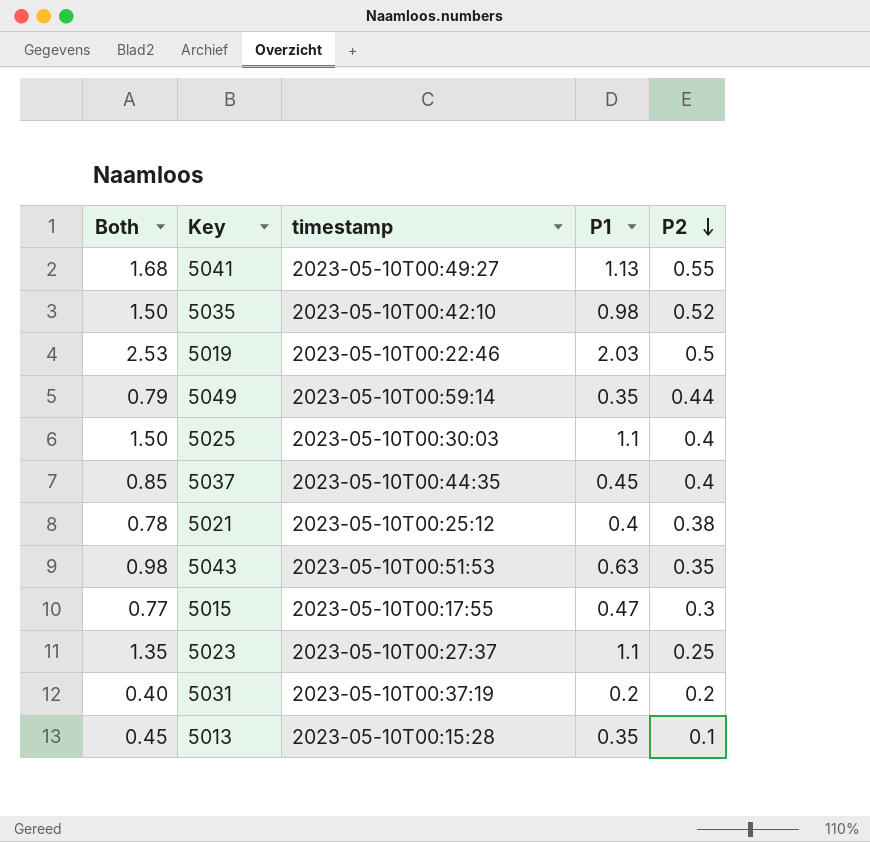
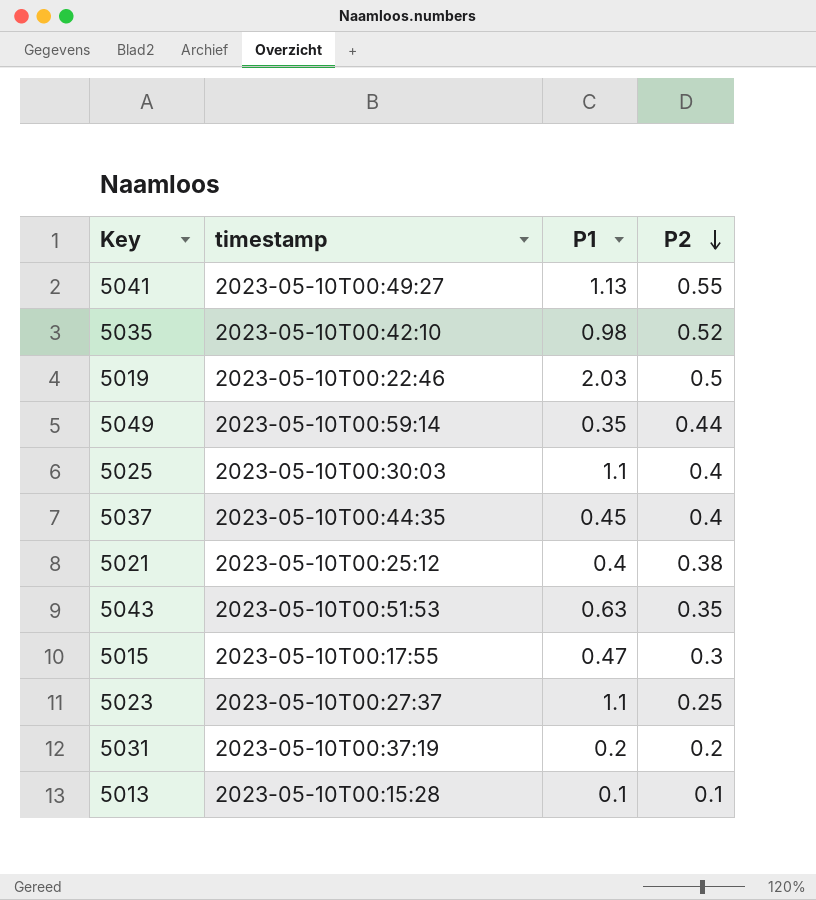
column Both | formula: [P1] + [P2] -> none
5013 | P1: 0.35 -> 0.1

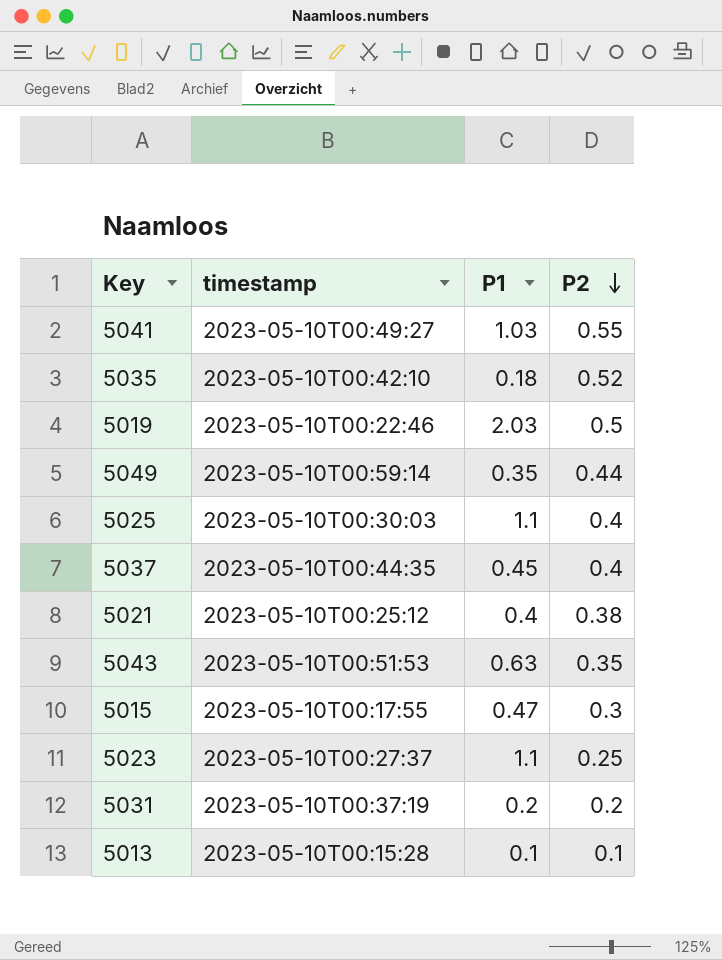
5041 | P1: 1.13 -> 1.03
5035 | P1: 0.98 -> 0.18

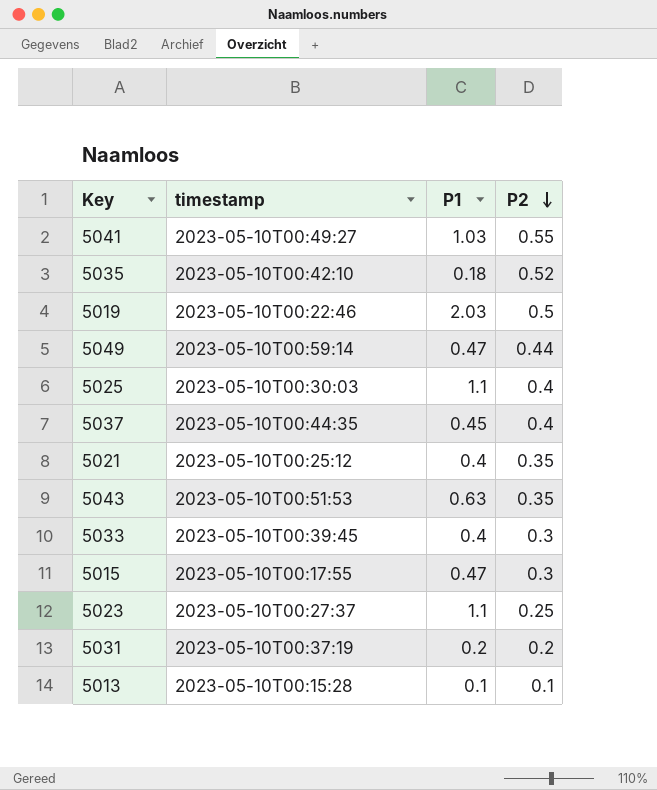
5049 | P1: 0.35 -> 0.47
5021 | P2: 0.38 -> 0.35
row 5033: none -> 2023-05-10T00:39:45 | 0.4 | 0.3

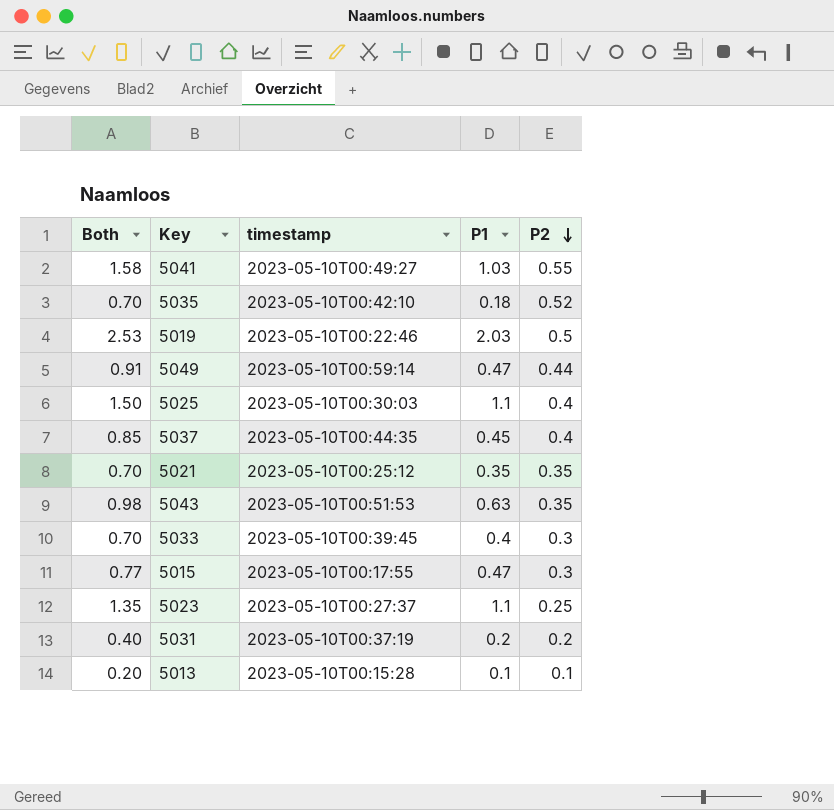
column Both | formula: none -> [P1] + [P2]
5021 | P1: 0.4 -> 0.35

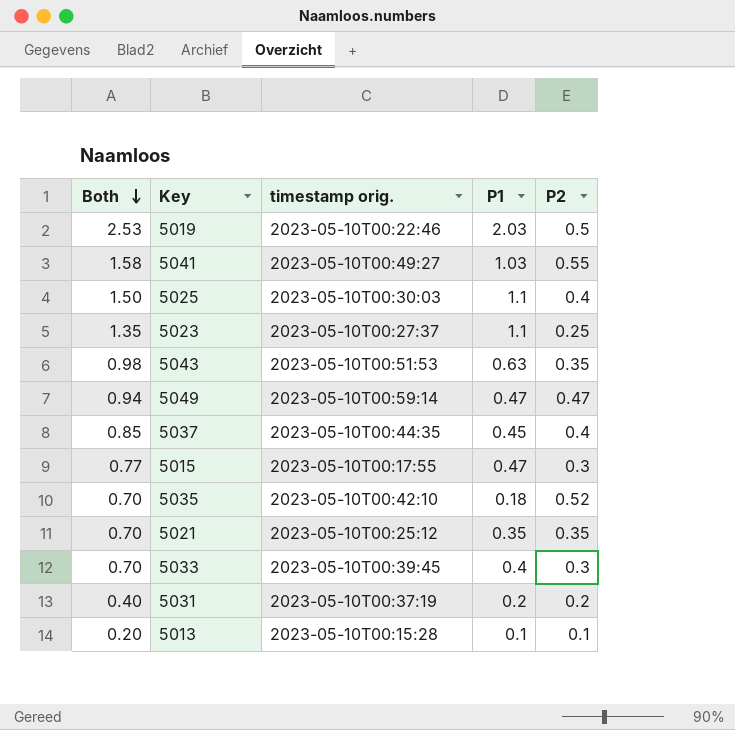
row order: P2 descending -> Both descending
column name: timestamp -> timestamp orig.
5049 | Both: 0.91 -> 0.94
5049 | P2: 0.44 -> 0.47

